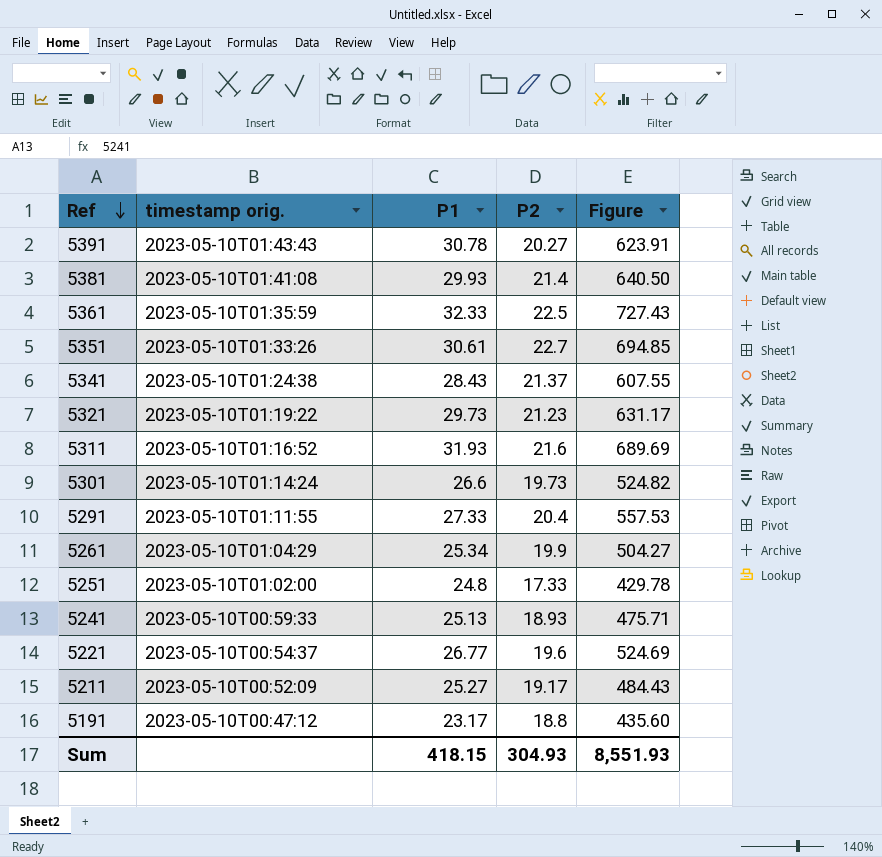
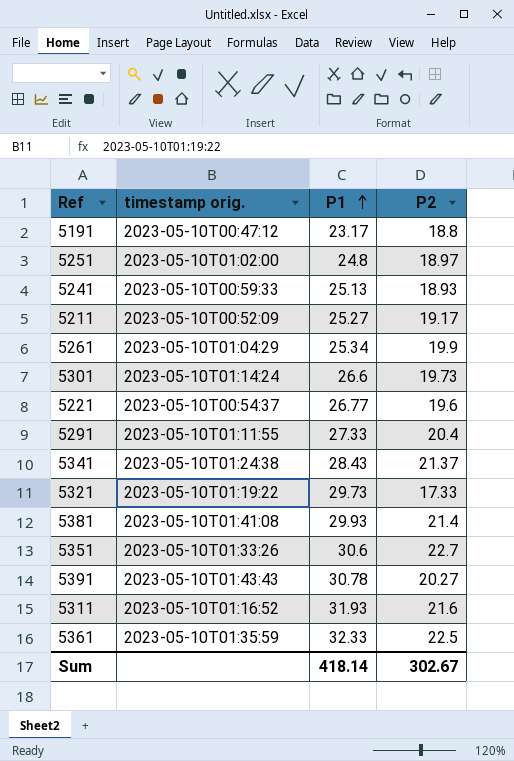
row order: Ref descending -> P1 ascending
column Figure | formula: [P1] * [P2] -> none
5251 | P2: 17.33 -> 18.97
5321 | P2: 21.23 -> 17.33
5351 | P1: 30.61 -> 30.6
Sum | P1: 418.15 -> 418.14
Sum | P2: 304.93 -> 302.67

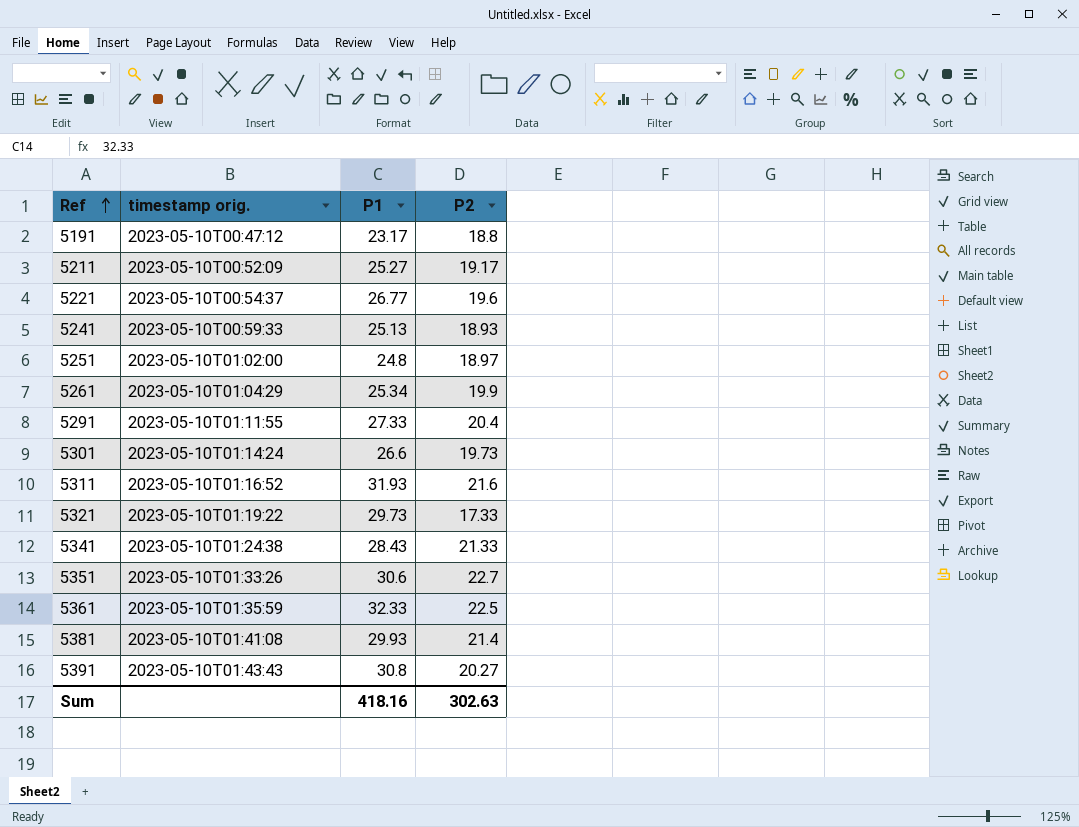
row order: P1 ascending -> Ref ascending
5341 | P2: 21.37 -> 21.33
5391 | P1: 30.78 -> 30.8
Sum | P1: 418.14 -> 418.16
Sum | P2: 302.67 -> 302.63

